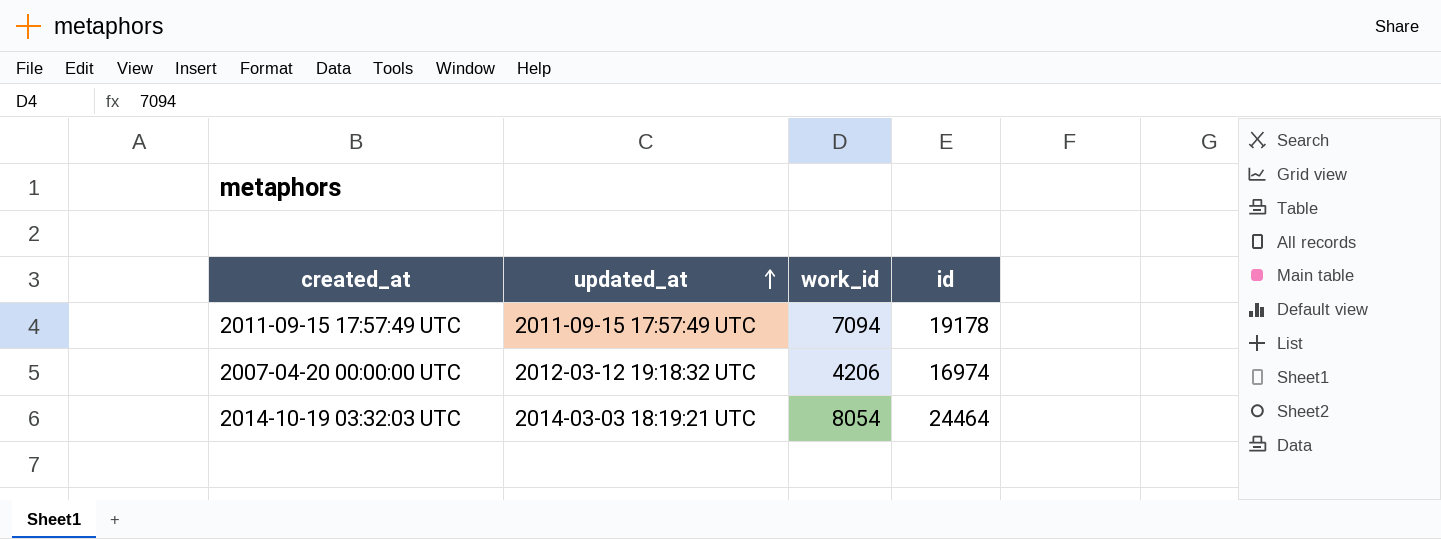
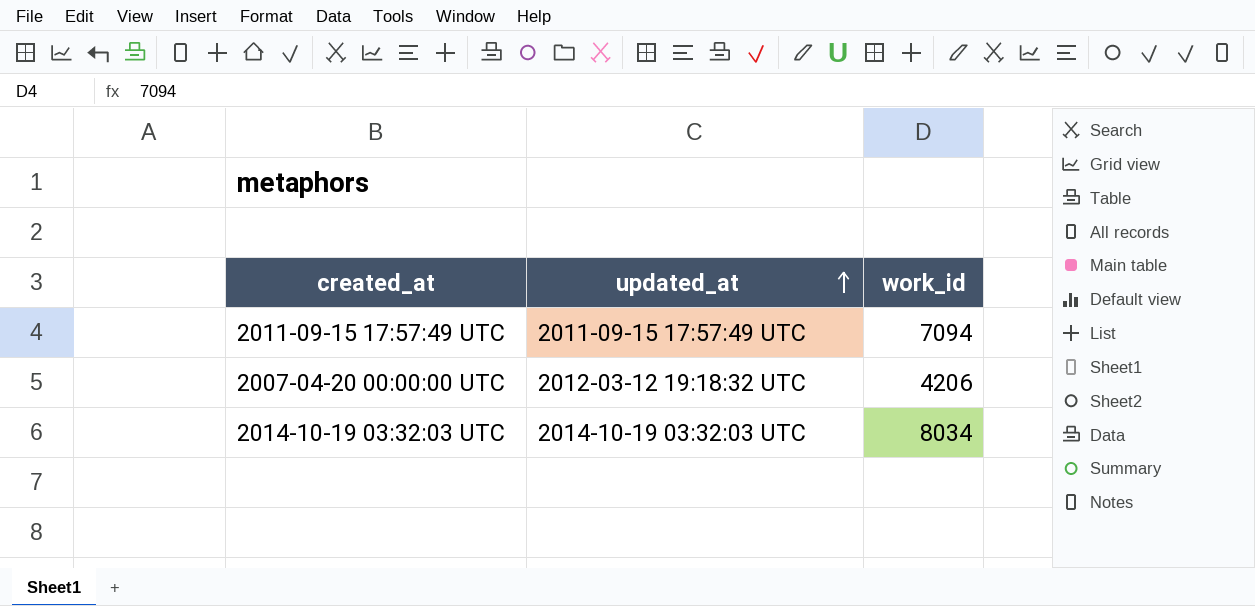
column id | position: 4 -> none
2014-10-19 03:32:03 UTC | updated_at: 2014-03-03 18:19:21 UTC -> 2014-10-19 03:32:03 UTC
2014-10-19 03:32:03 UTC | work_id: 8054 -> 8034

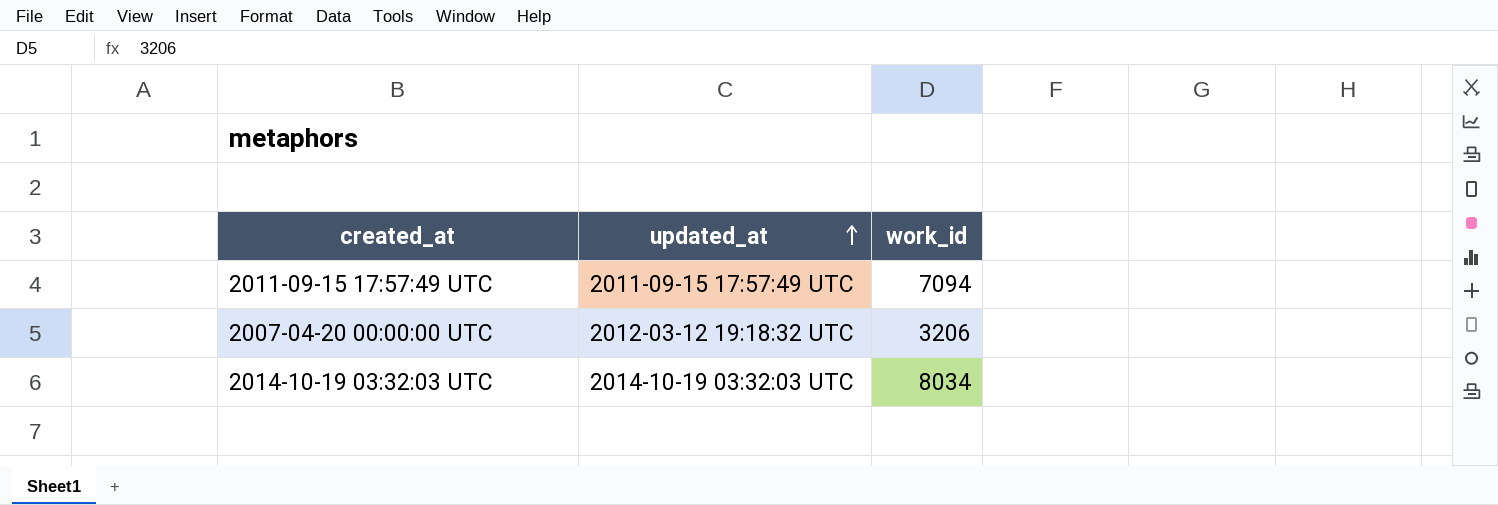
2007-04-20 00:00:00 UTC | work_id: 4206 -> 3206

